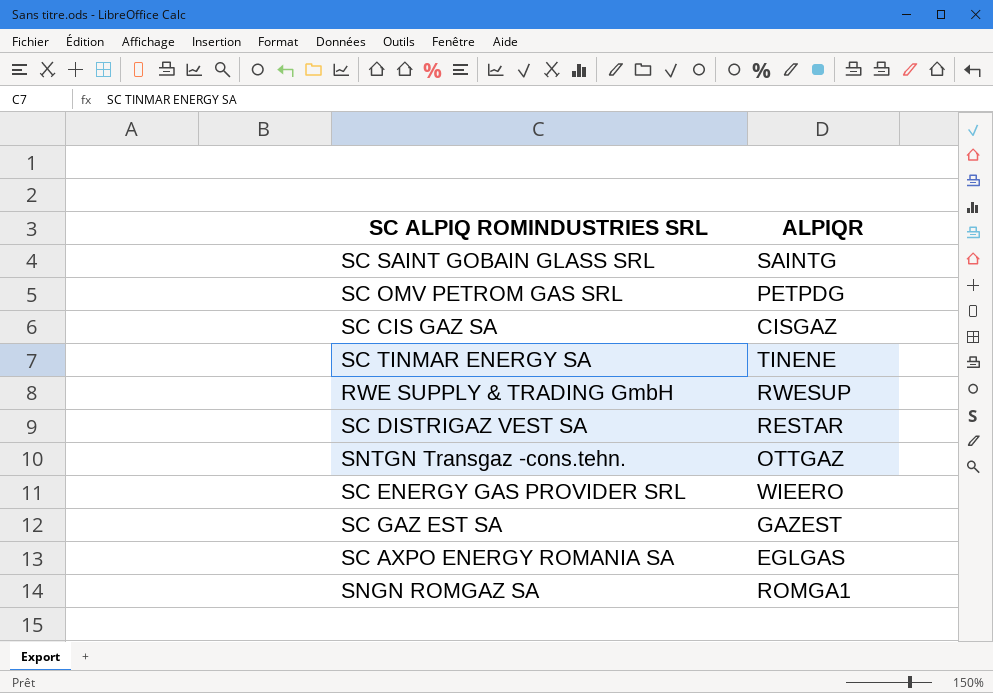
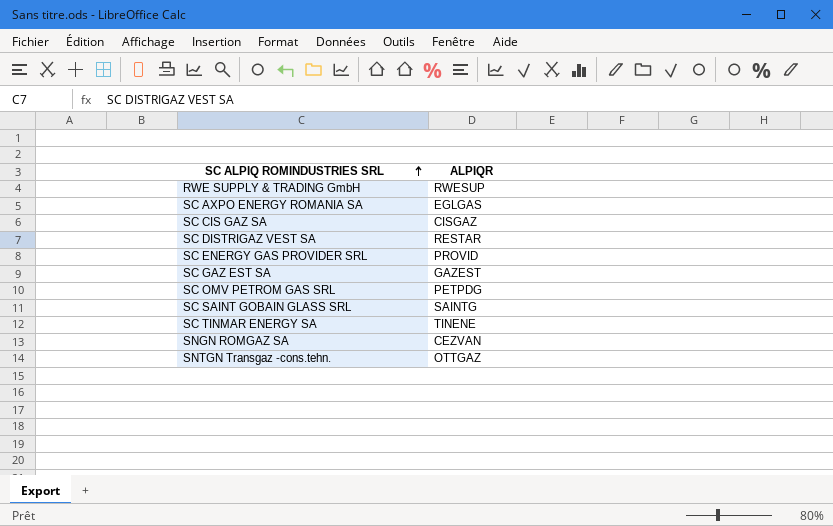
row order: none -> SC ALPIQ ROMINDUSTRIES SRL ascending
SC ENERGY GAS PROVIDER SRL | ALPIQR: WIEERO -> PROVID
SNGN ROMGAZ SA | ALPIQR: ROMGA1 -> CEZVAN

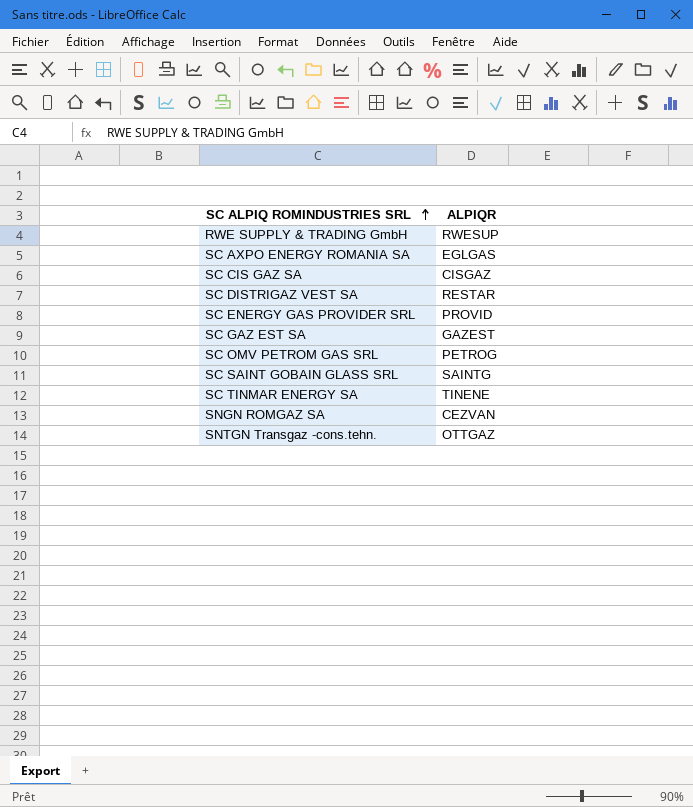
SC OMV PETROM GAS SRL | ALPIQR: PETPDG -> PETROG

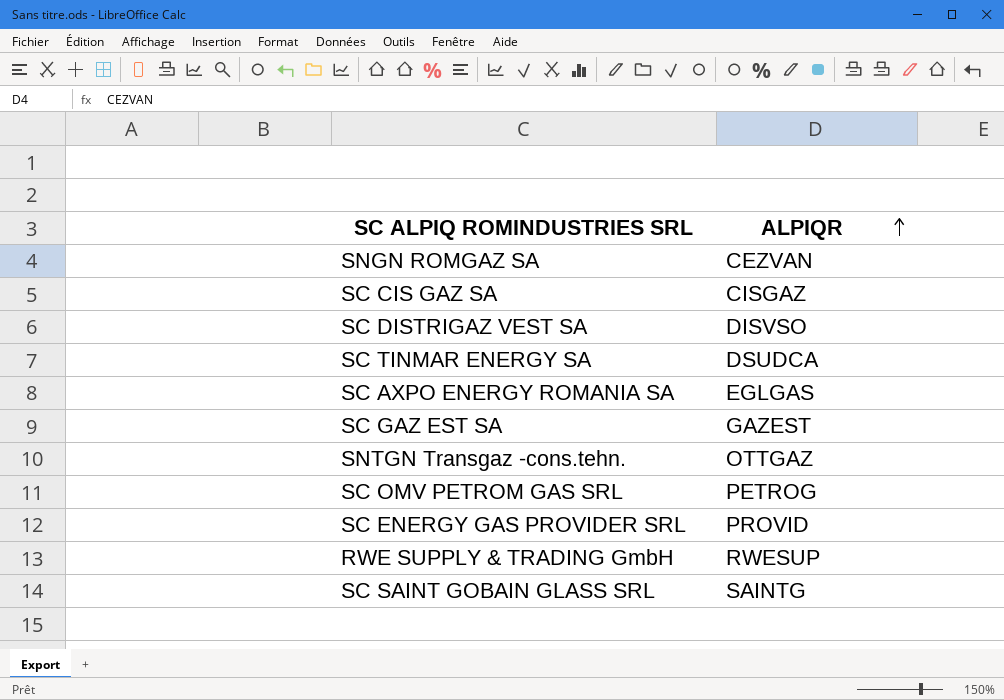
row order: SC ALPIQ ROMINDUSTRIES SRL ascending -> ALPIQR ascending
SC DISTRIGAZ VEST SA | ALPIQR: RESTAR -> DISVSO
SC TINMAR ENERGY SA | ALPIQR: TINENE -> DSUDCA

